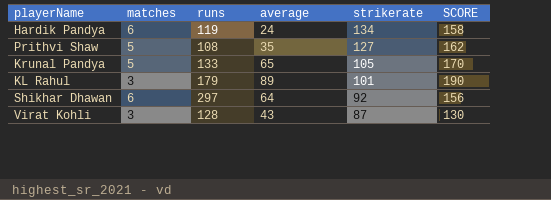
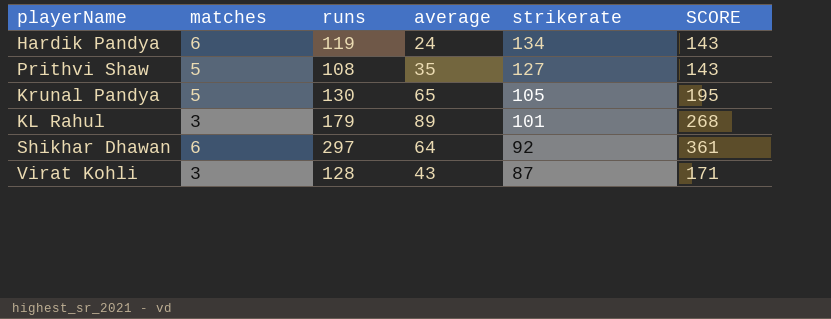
column SCORE | formula: [average] + [strikerate] -> [runs] + [average]
Krunal Pandya | runs: 133 -> 130

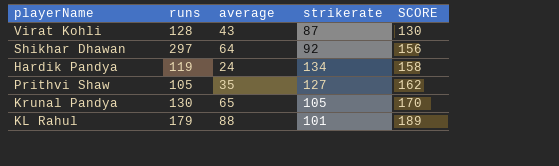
row order: strikerate descending -> SCORE ascending
column matches | position: 2 -> none
column SCORE | formula: [runs] + [average] -> [average] + [strikerate]
Prithvi Shaw | runs: 108 -> 105
KL Rahul | average: 89 -> 88

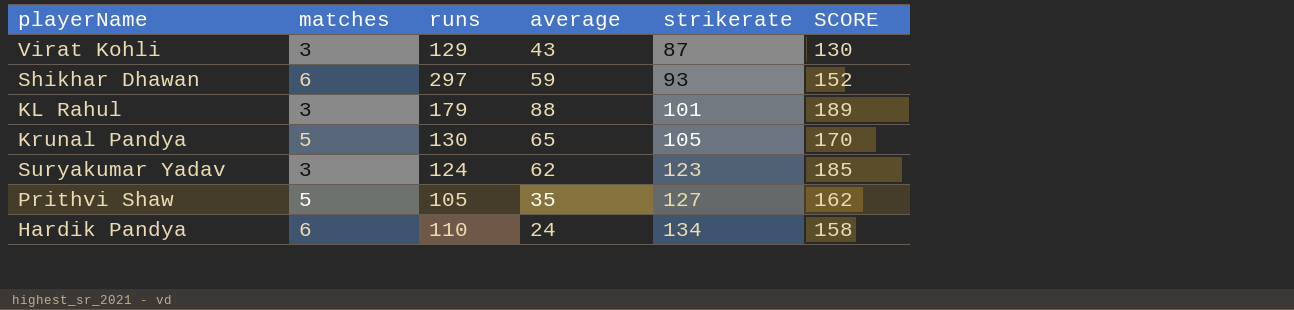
row order: SCORE ascending -> strikerate ascending
column matches | position: none -> 2
Virat Kohli | runs: 128 -> 129
Shikhar Dhawan | average: 64 -> 59
Shikhar Dhawan | strikerate: 92 -> 93
Shikhar Dhawan | SCORE: 156 -> 152
row Suryakumar Yadav: none -> 3 | 124 | 62 | 123 | 185
Hardik Pandya | runs: 119 -> 110

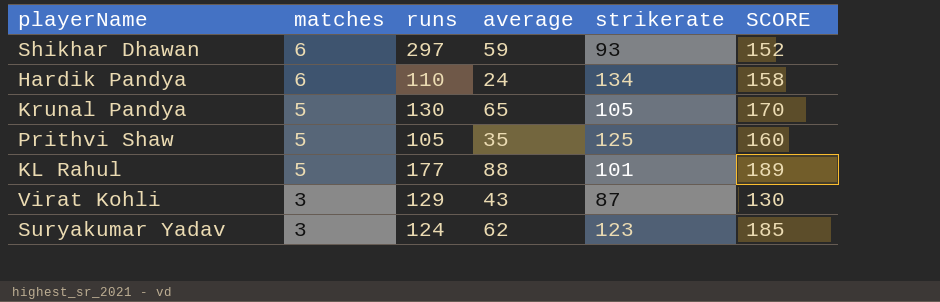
row order: strikerate ascending -> matches descending
Prithvi Shaw | strikerate: 127 -> 125
Prithvi Shaw | SCORE: 162 -> 160
KL Rahul | matches: 3 -> 5
KL Rahul | runs: 179 -> 177

